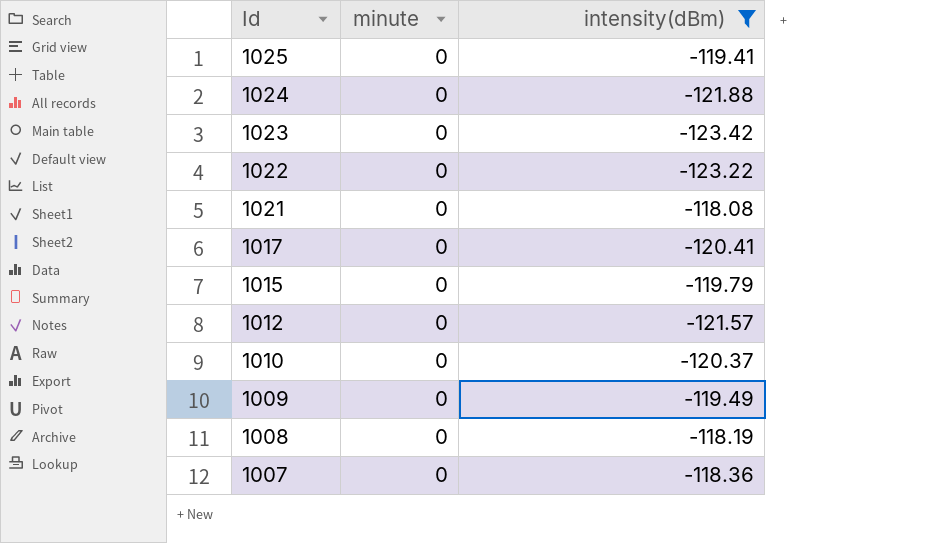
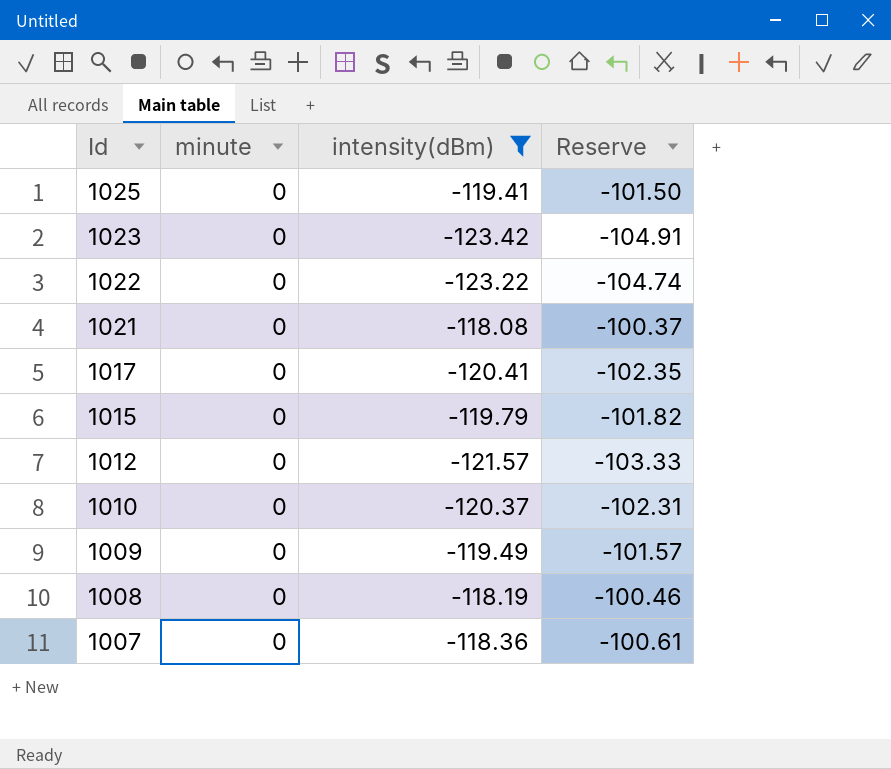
column Reserve | formula: none -> [intensity(dBm)] * 0.85
row 1024: 0 | -121.88 -> none

